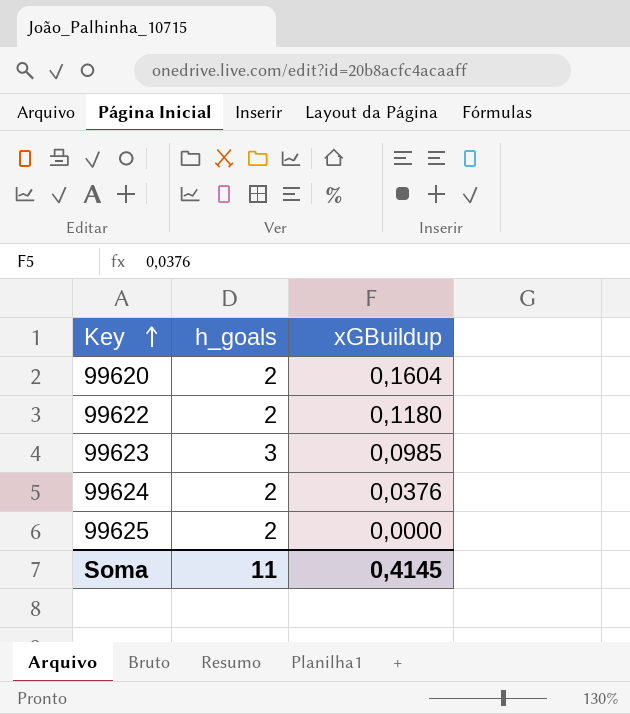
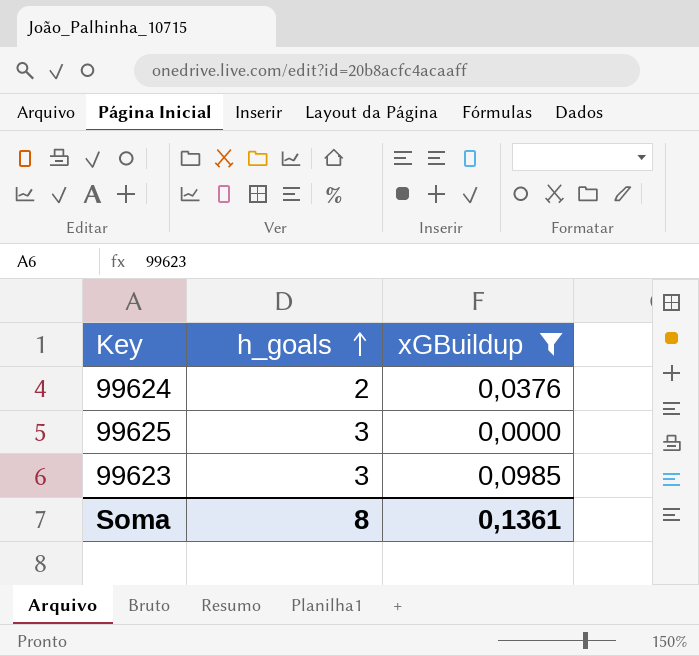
filter: none -> xGBuildup <= 0,0985
row order: Key ascending -> h_goals ascending
99625 | h_goals: 2 -> 3
Soma | h_goals: 11 -> 8
Soma | xGBuildup: 0,4145 -> 0,1361

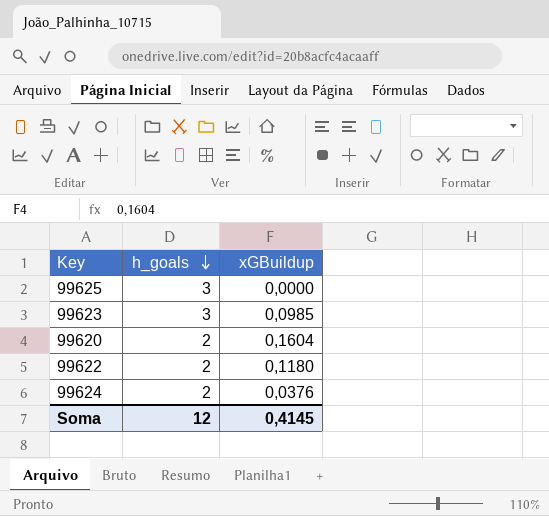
filter: xGBuildup <= 0,0985 -> none
row order: h_goals ascending -> h_goals descending
Soma | h_goals: 8 -> 12
Soma | xGBuildup: 0,1361 -> 0,4145

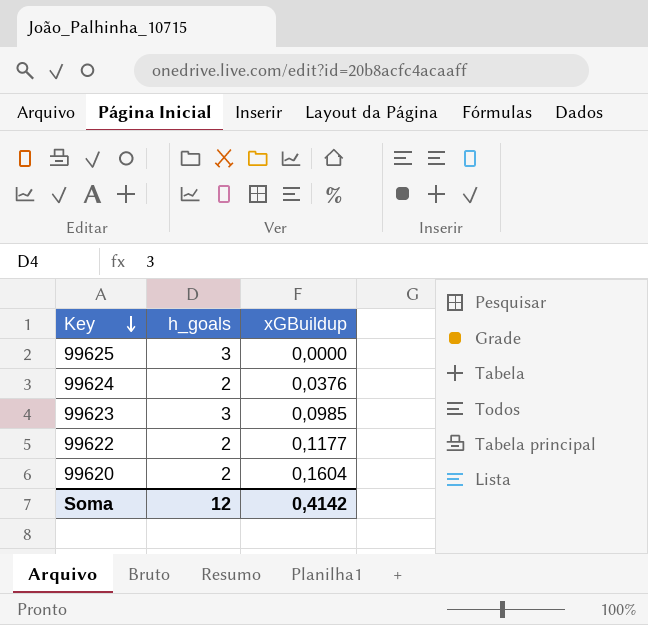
row order: h_goals descending -> Key descending
99622 | xGBuildup: 0,1180 -> 0,1177
Soma | xGBuildup: 0,4145 -> 0,4142

